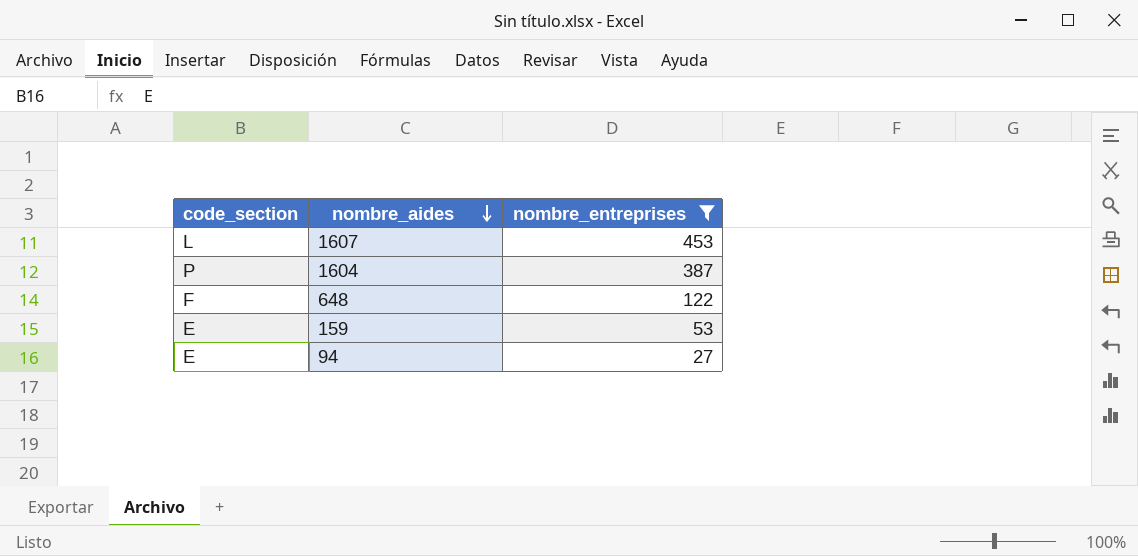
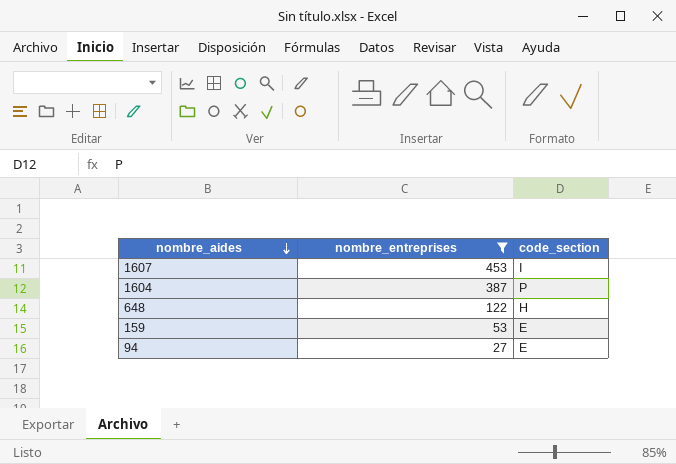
column code_section | position: 1 -> 3
1607 | code_section: L -> I
648 | code_section: F -> H

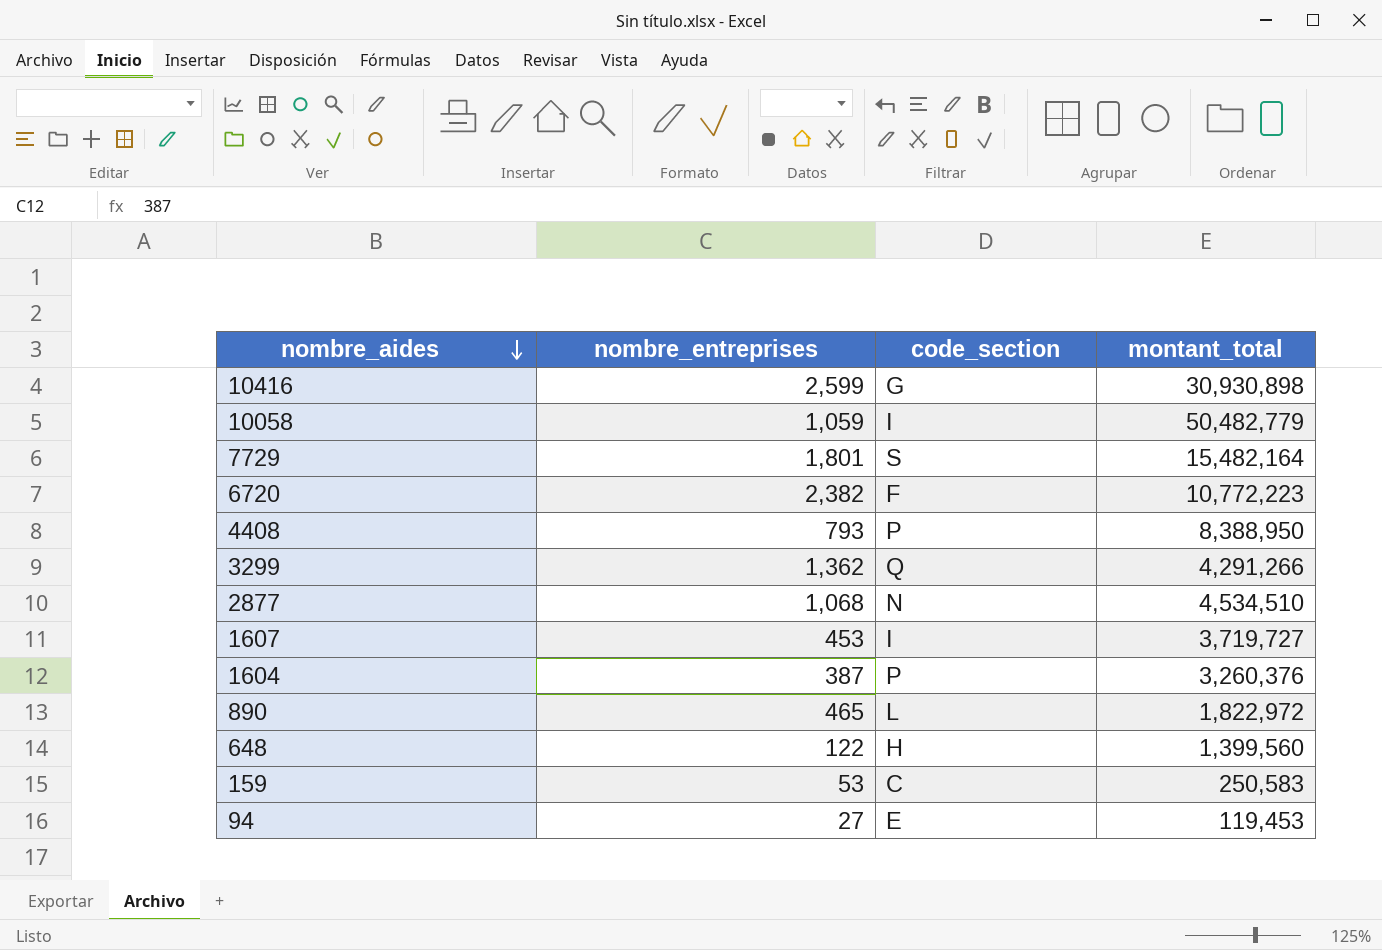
filter: nombre_entreprises <= 453 -> none
column montant_total | position: none -> 4
159 | code_section: E -> C

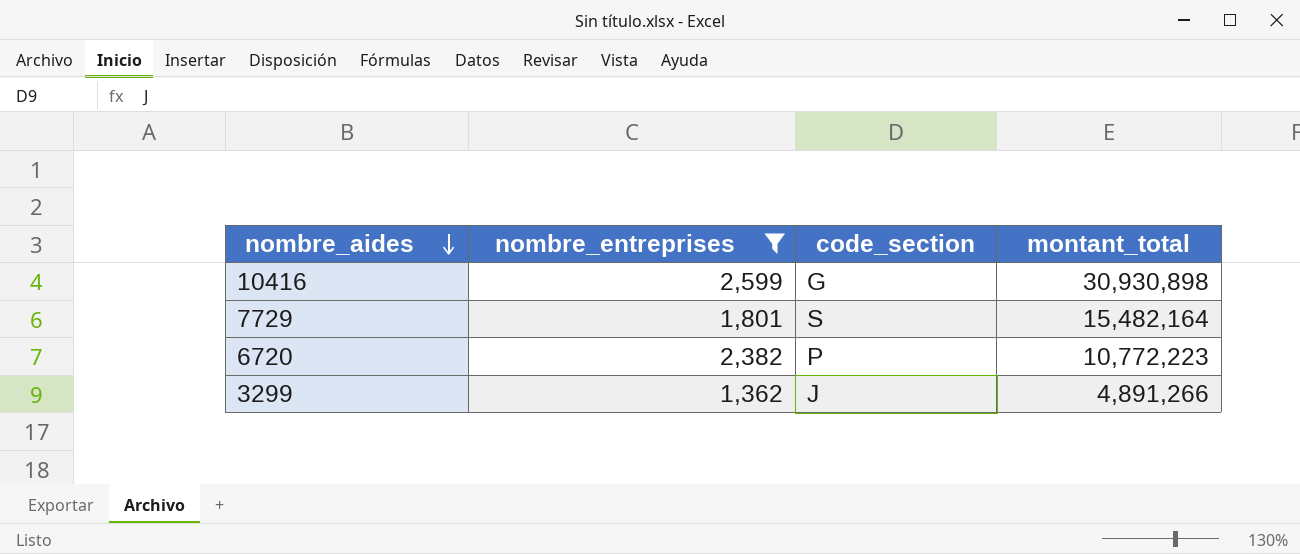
filter: none -> nombre_entreprises >= 1,362
6720 | code_section: F -> P
3299 | code_section: Q -> J
3299 | montant_total: 4,291,266 -> 4,891,266

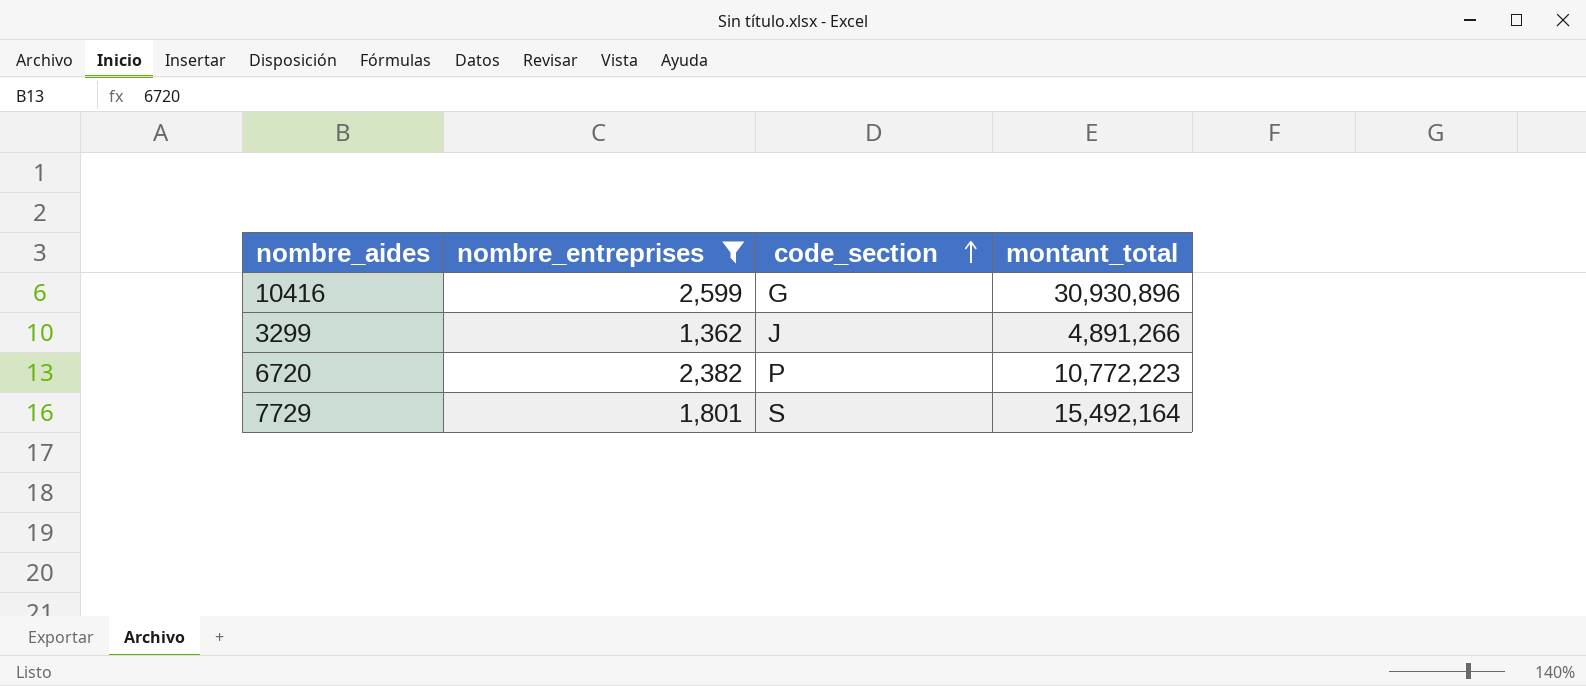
row order: nombre_aides descending -> code_section ascending
10416 | montant_total: 30,930,898 -> 30,930,896
7729 | montant_total: 15,482,164 -> 15,492,164

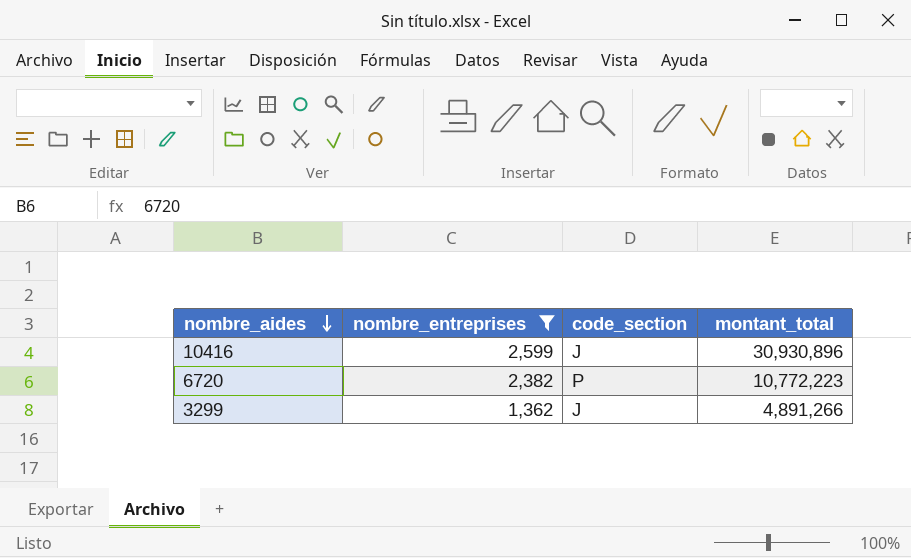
row order: code_section ascending -> nombre_aides descending
row 7729: 1,801 | S | 15,492,164 -> none
10416 | code_section: G -> J

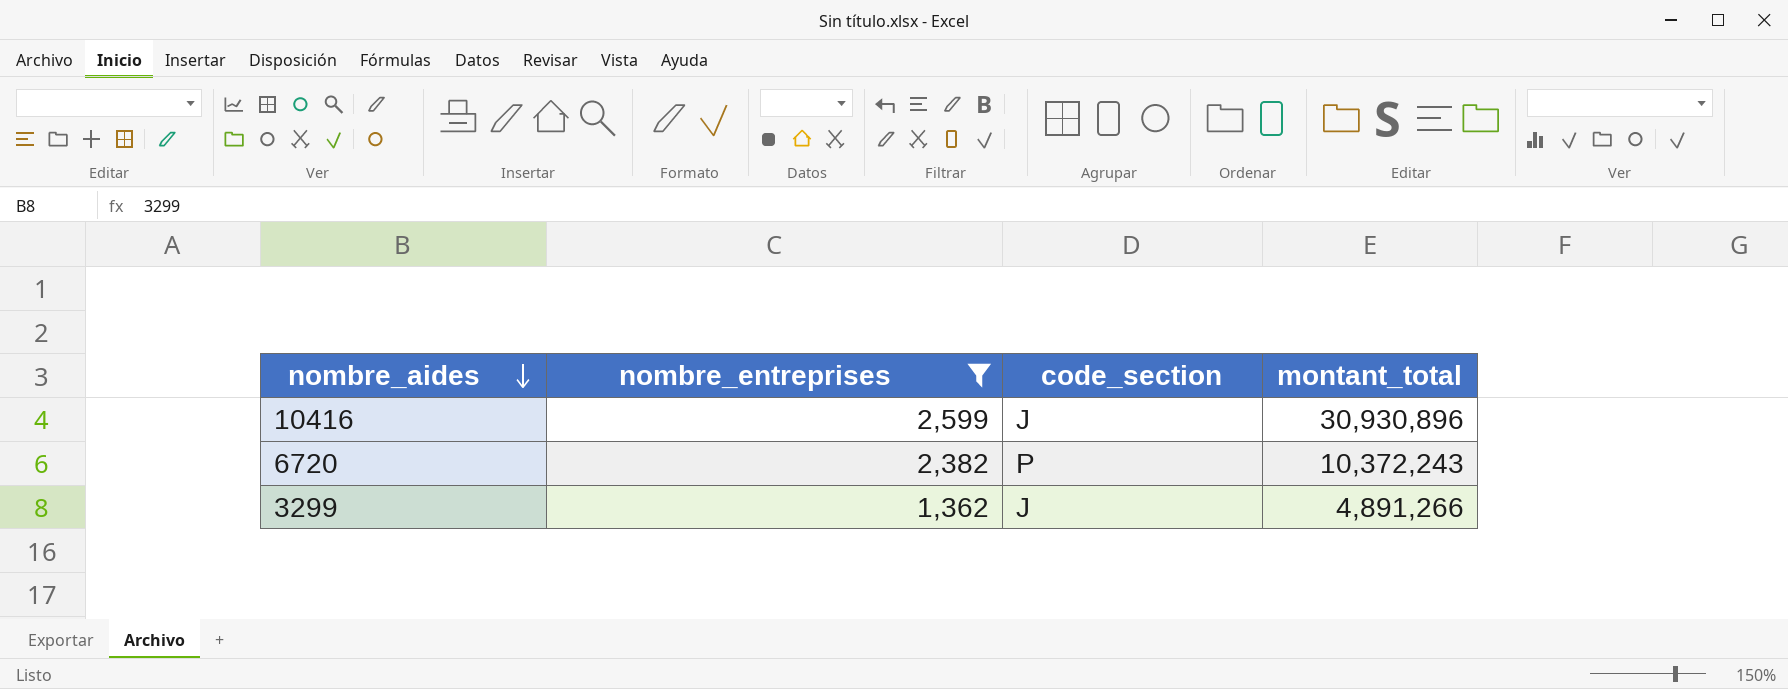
6720 | montant_total: 10,772,223 -> 10,372,243

